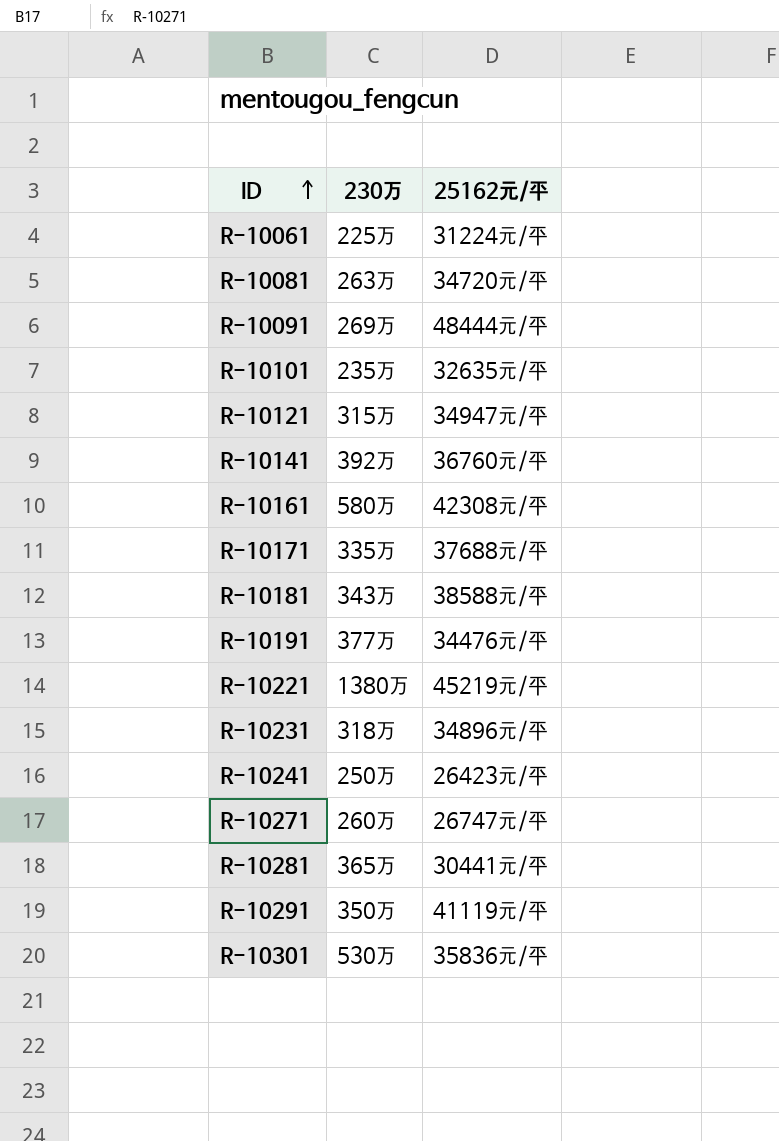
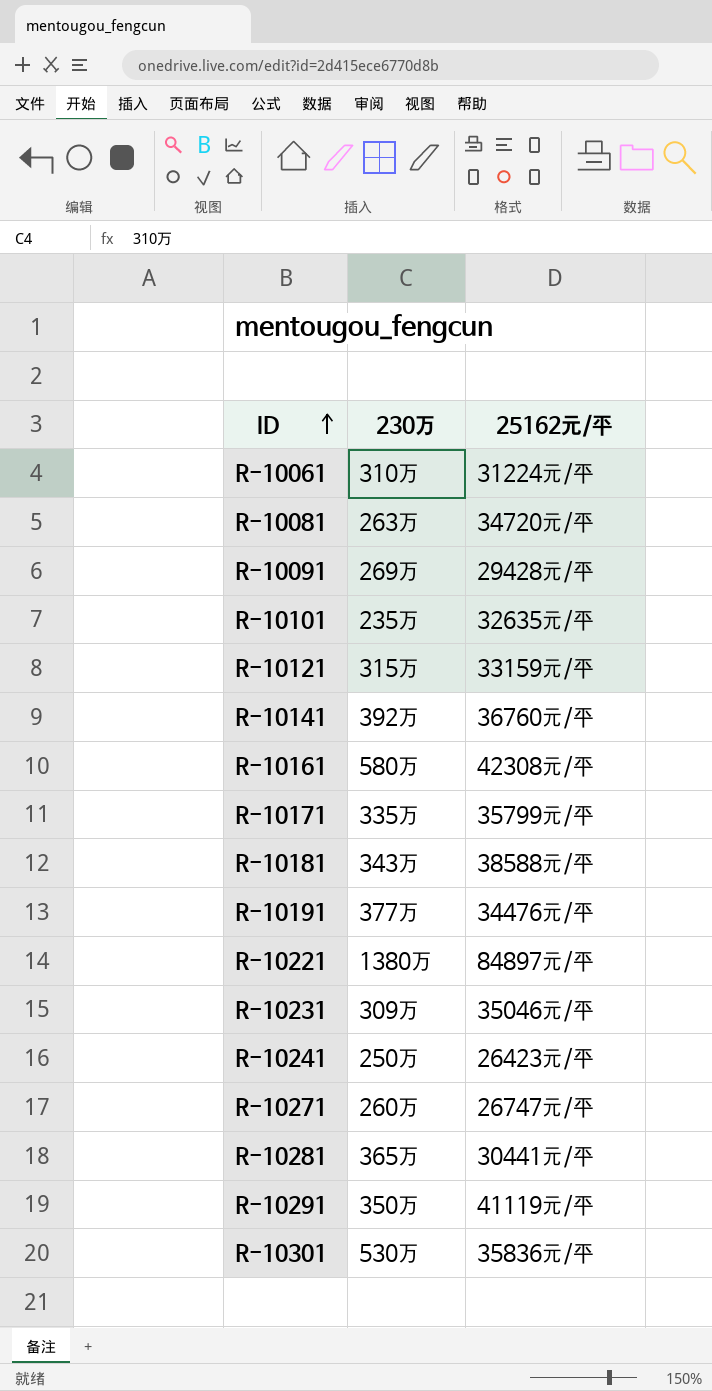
R-10061 | 230万: 225万 -> 310万
R-10091 | 25162元/平: 48444元/平 -> 29428元/平
R-10121 | 25162元/平: 34947元/平 -> 33159元/平
R-10171 | 25162元/平: 37688元/平 -> 35799元/平
R-10221 | 25162元/平: 45219元/平 -> 84897元/平
R-10231 | 230万: 318万 -> 309万
R-10231 | 25162元/平: 34896元/平 -> 35046元/平

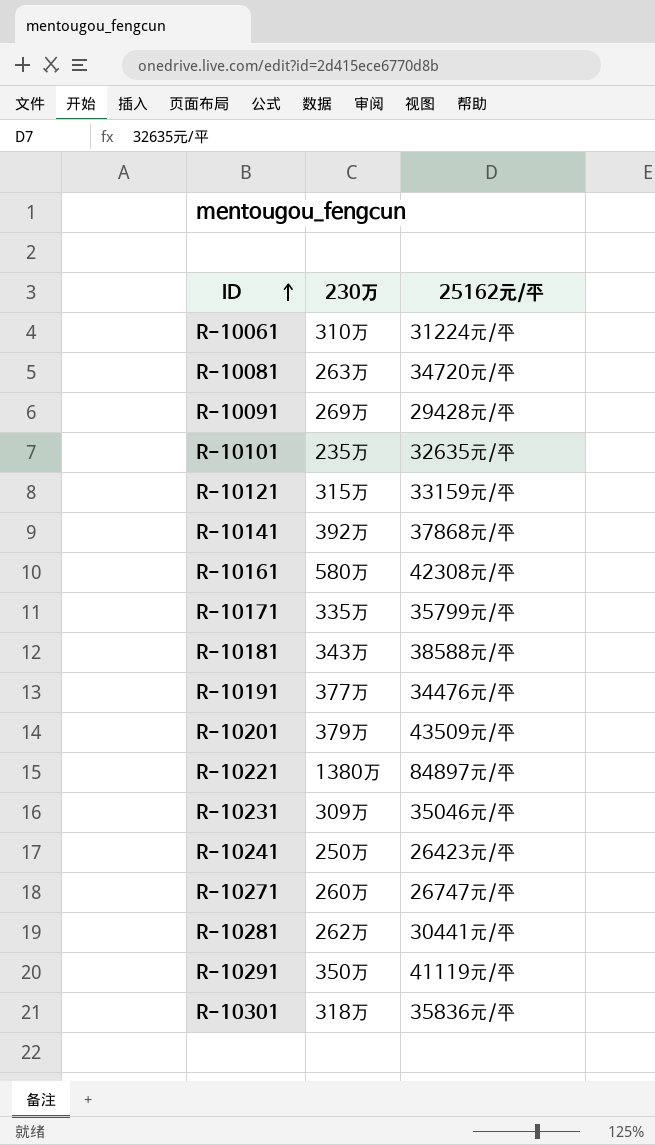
R-10141 | 25162元/平: 36760元/平 -> 37868元/平
row R-10201: none -> 379万 | 43509元/平
R-10281 | 230万: 365万 -> 262万
R-10301 | 230万: 530万 -> 318万

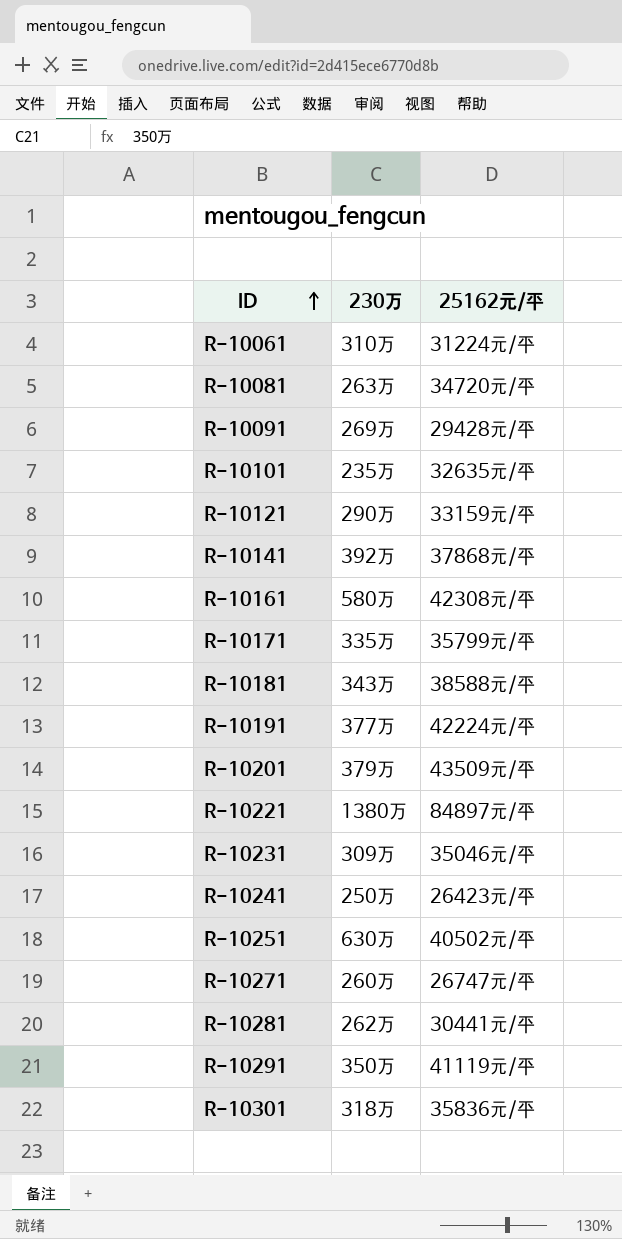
R-10121 | 230万: 315万 -> 290万
R-10191 | 25162元/平: 34476元/平 -> 42224元/平
row R-10251: none -> 630万 | 40502元/平

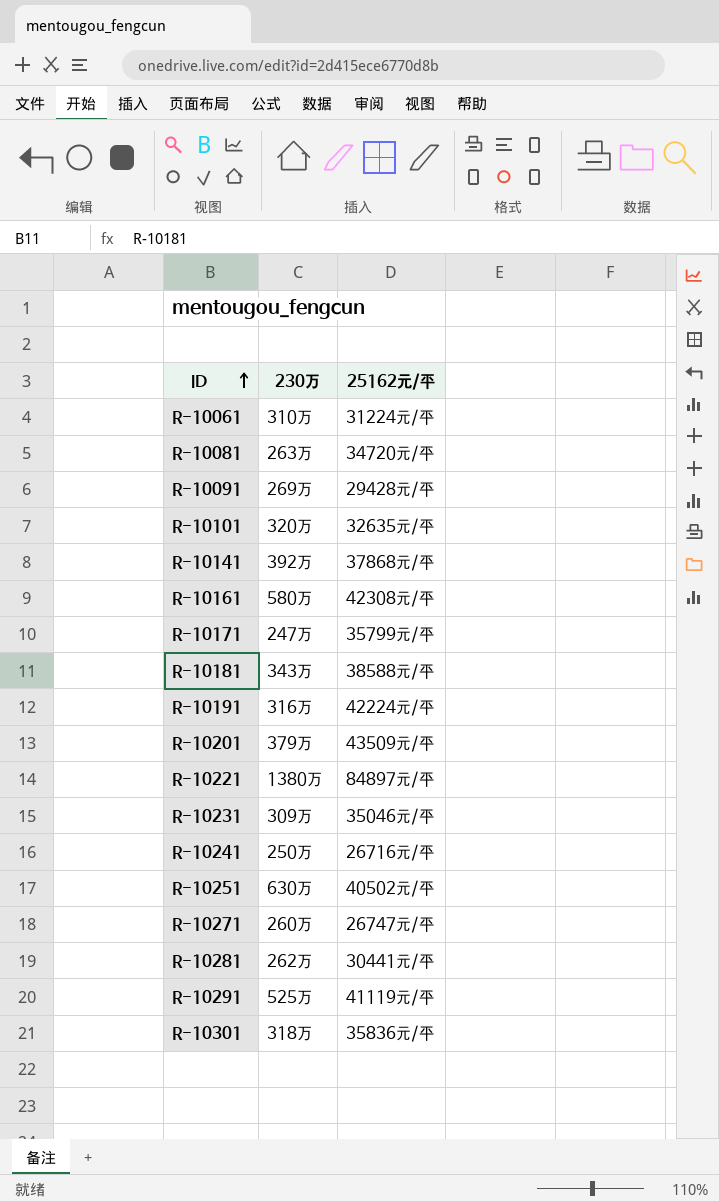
row R-10121: 290万 | 33159元/平 -> none
R-10101 | 230万: 235万 -> 320万
R-10171 | 230万: 335万 -> 247万
R-10191 | 230万: 377万 -> 316万
R-10241 | 25162元/平: 26423元/平 -> 26716元/平
R-10291 | 230万: 350万 -> 525万

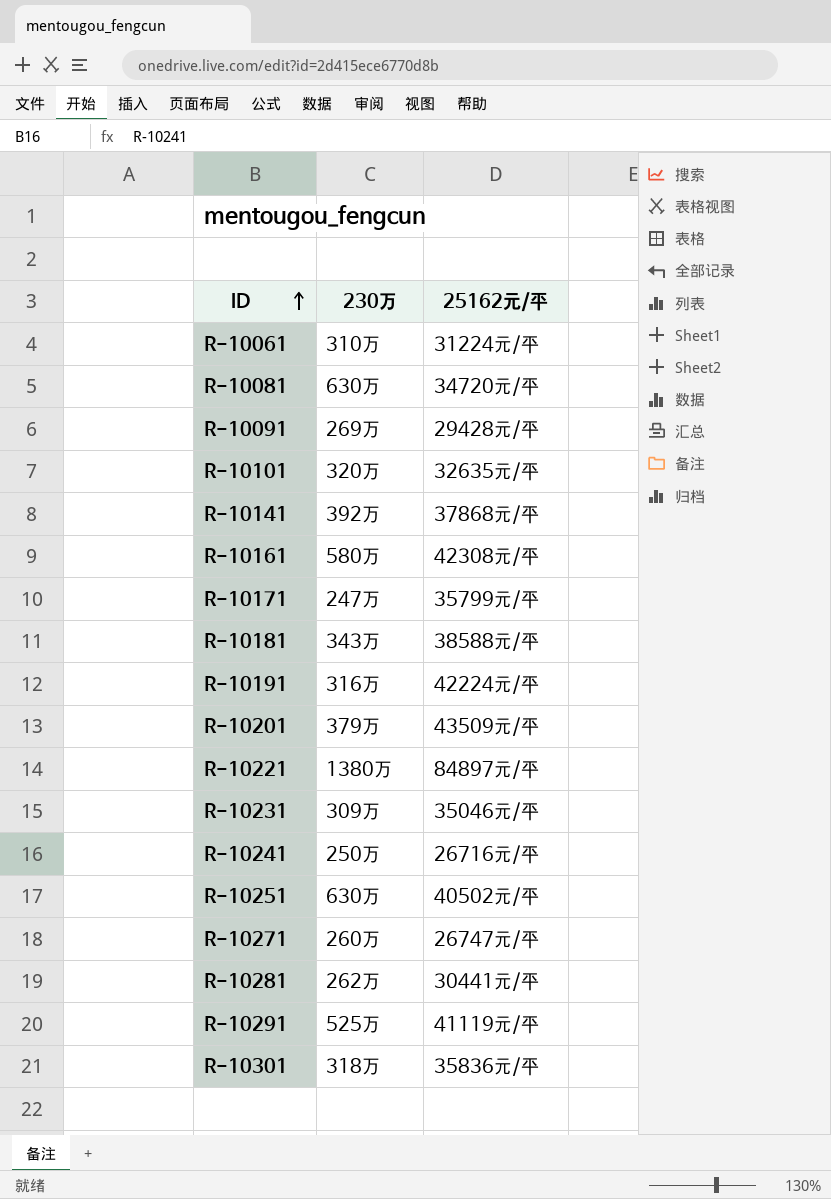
R-10081 | 230万: 263万 -> 630万

